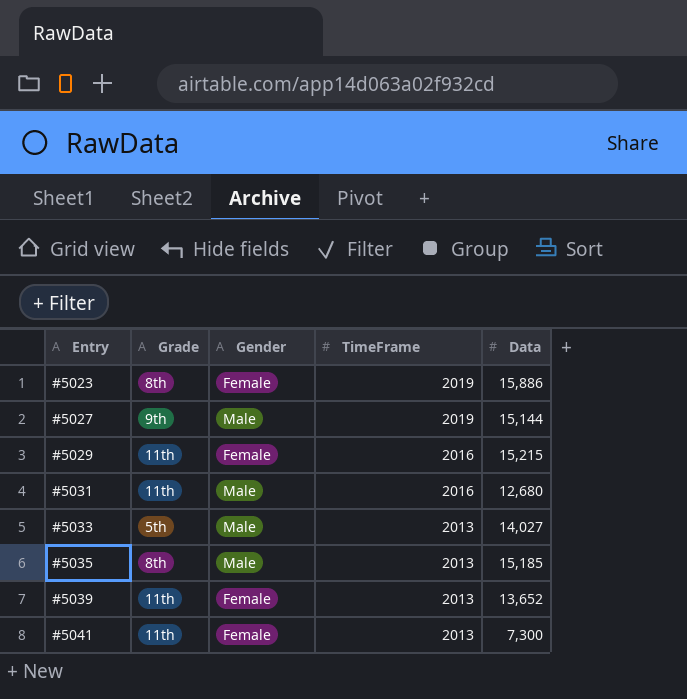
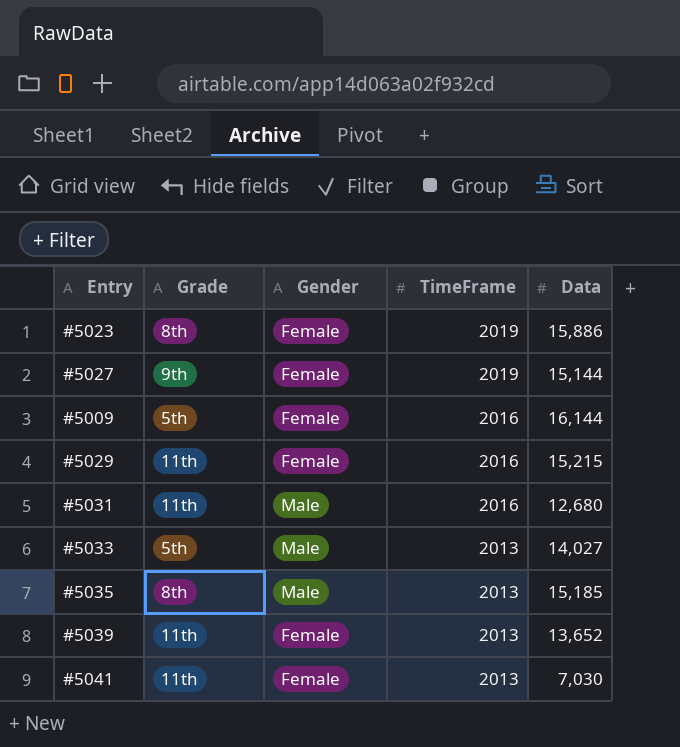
#5027 | Gender: Male -> Female
row #5009: none -> 5th | Female | 2016 | 16,144
#5041 | Data: 7,300 -> 7,030

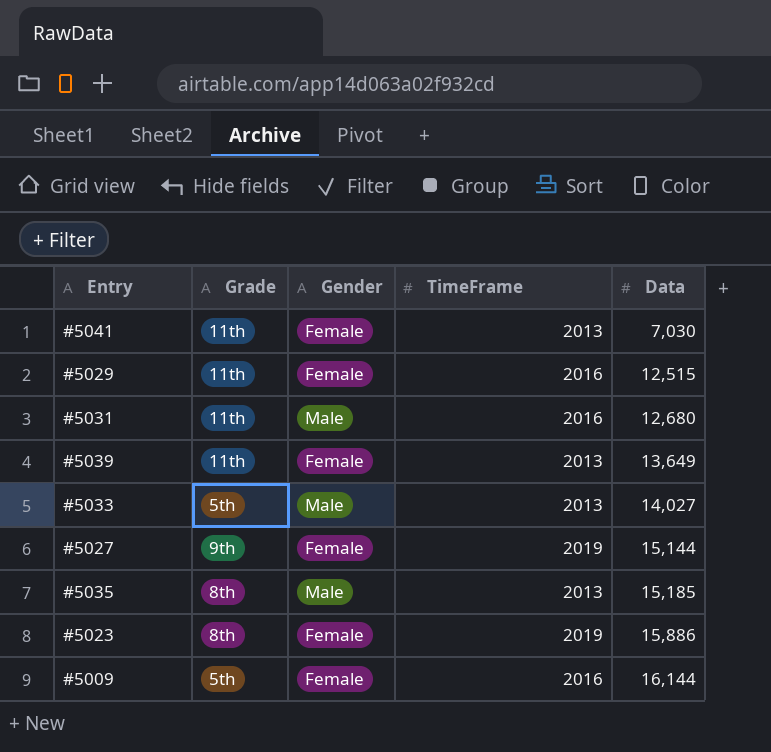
row order: TimeFrame descending -> Data ascending
#5029 | Data: 15,215 -> 12,515
#5039 | Data: 13,652 -> 13,649

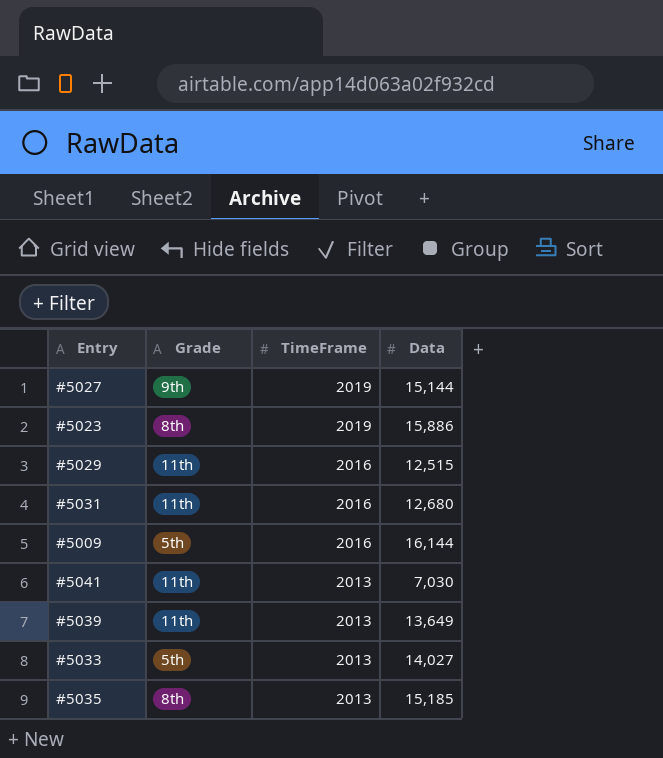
row order: Data ascending -> TimeFrame descending
column Gender | position: 3 -> none

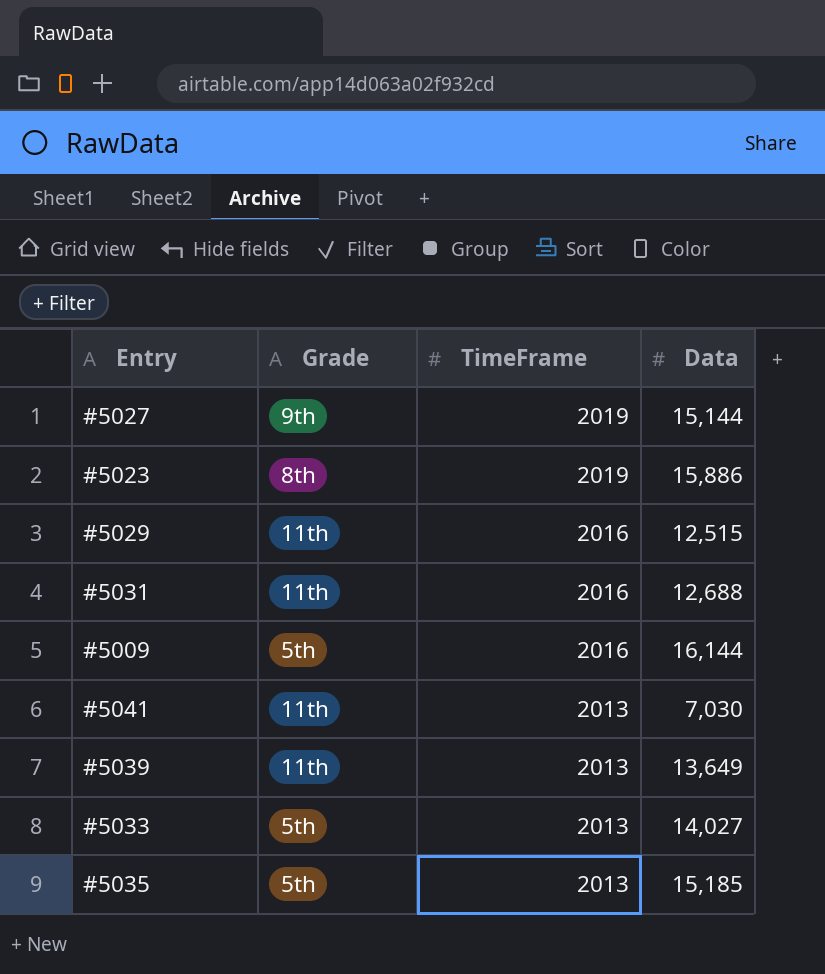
#5031 | Data: 12,680 -> 12,688
#5035 | Grade: 8th -> 5th

